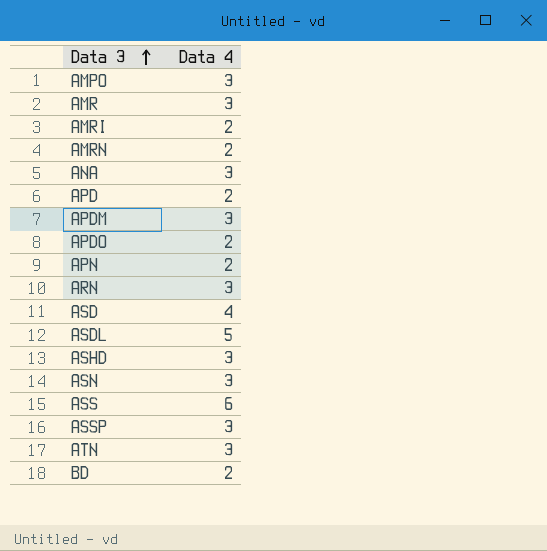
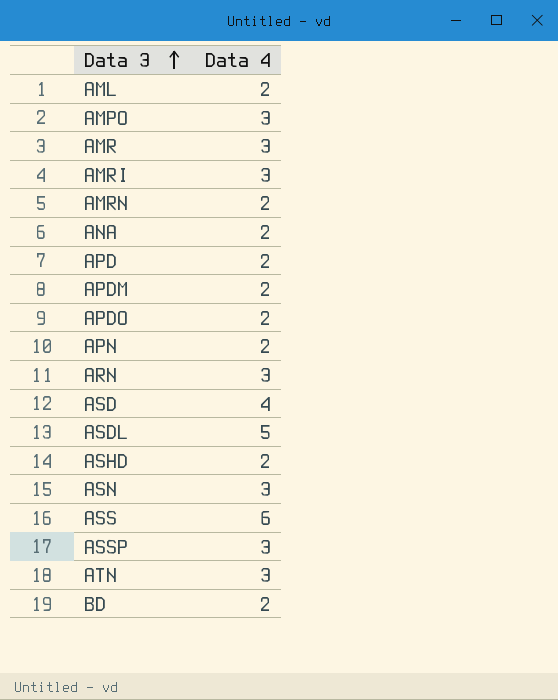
row AML: none -> 2
AMRI | Data 4: 2 -> 3
ANA | Data 4: 3 -> 2
APDM | Data 4: 3 -> 2
ASHD | Data 4: 3 -> 2

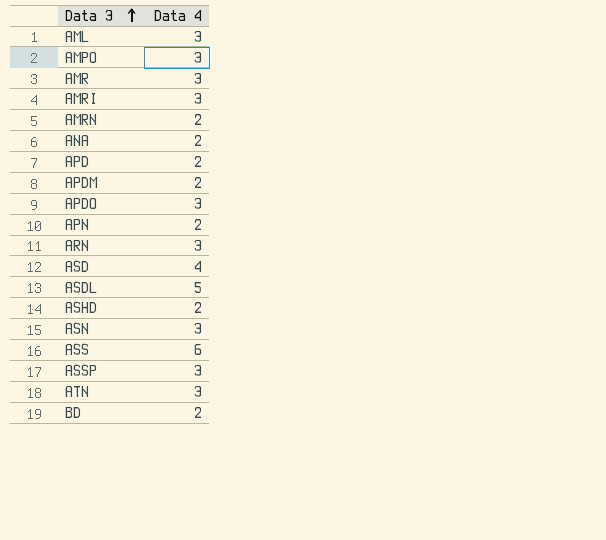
AML | Data 4: 2 -> 3
APDO | Data 4: 2 -> 3

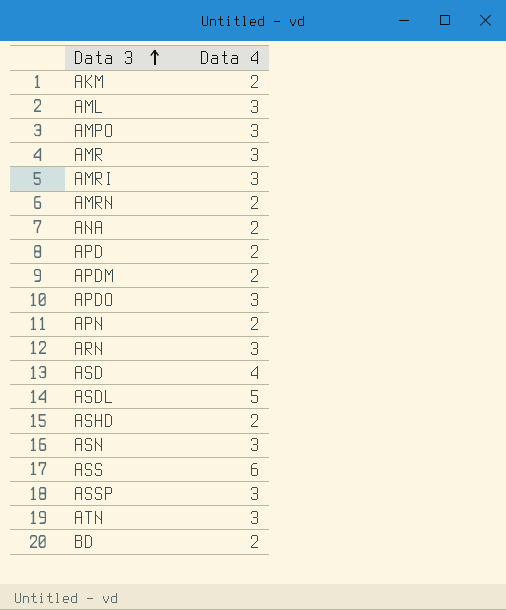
row AKM: none -> 2

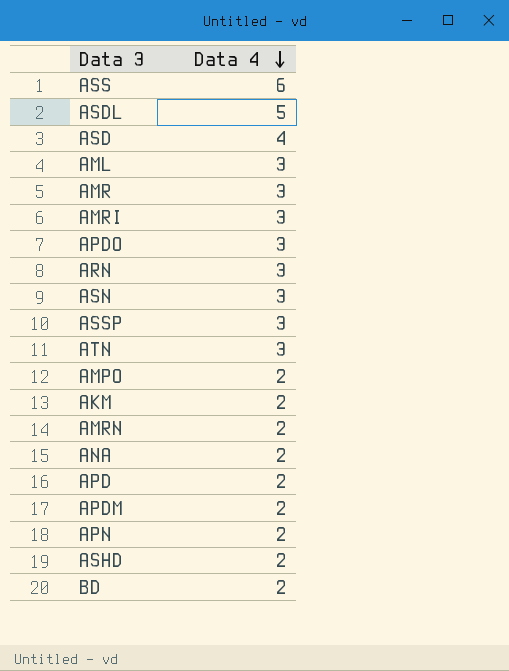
row order: Data 3 ascending -> Data 4 descending
AMPO | Data 4: 3 -> 2

